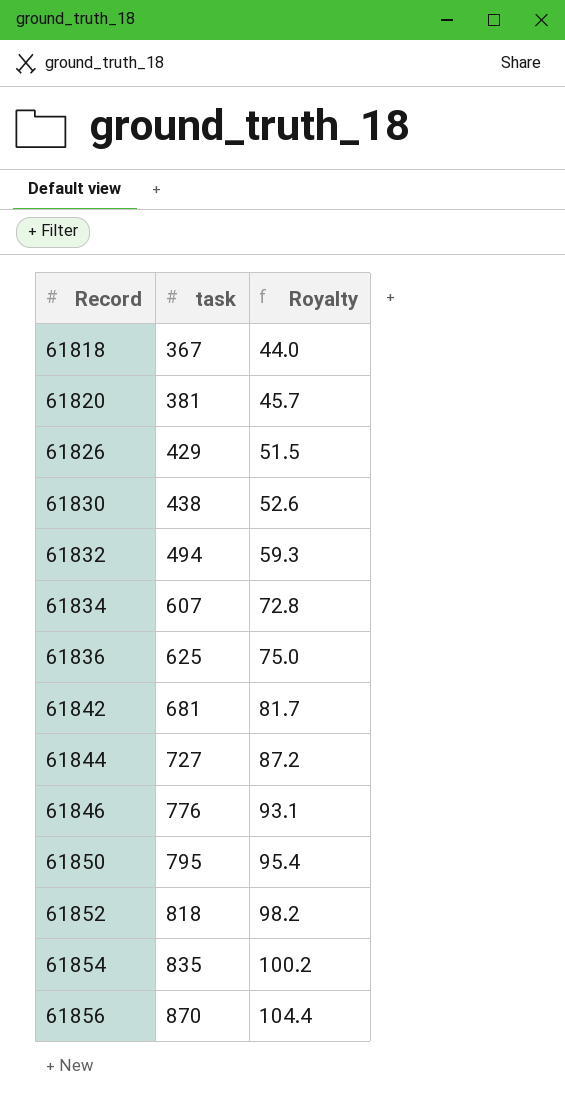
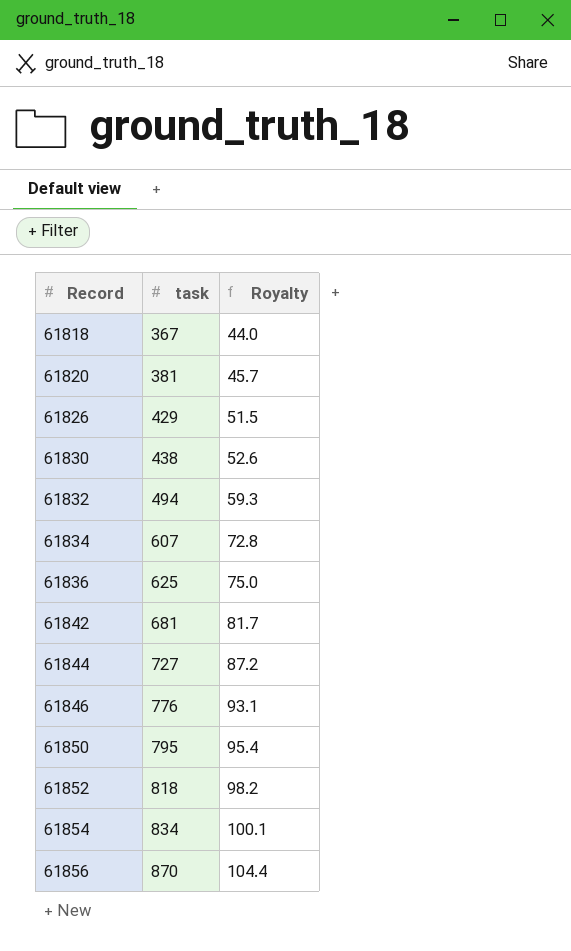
61854 | task: 835 -> 834
61854 | Royalty: 100.2 -> 100.1

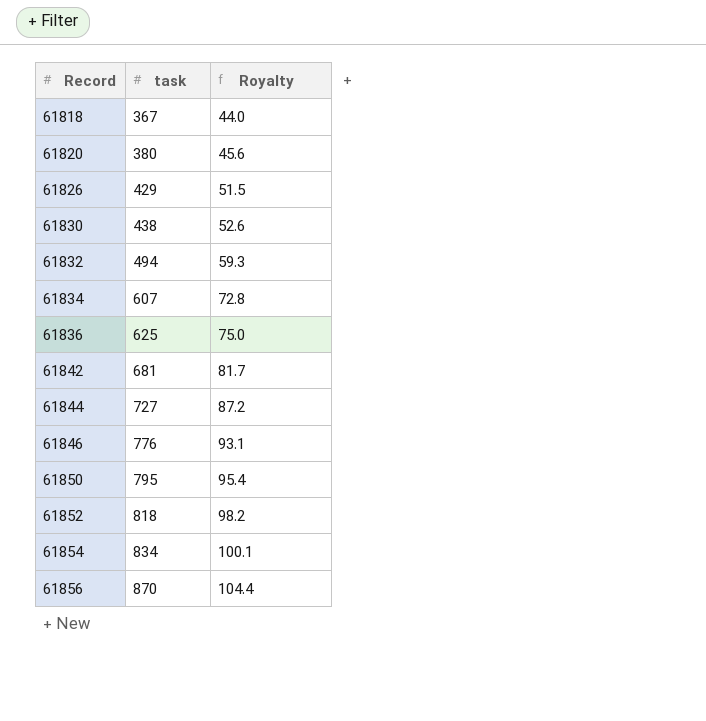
61820 | task: 381 -> 380
61820 | Royalty: 45.7 -> 45.6

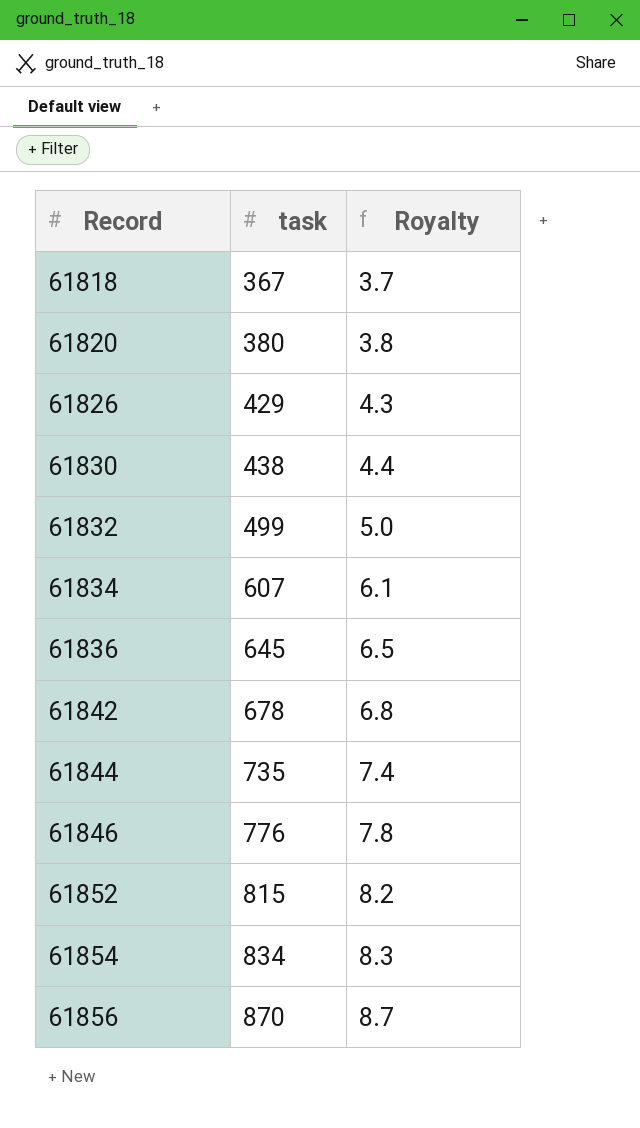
column Royalty | formula: [task] * 0.12 -> [task] * 0.01
row 61850: 795 | 95.4 -> none
61832 | task: 494 -> 499
61836 | task: 625 -> 645
61842 | task: 681 -> 678
61844 | task: 727 -> 735
61852 | task: 818 -> 815

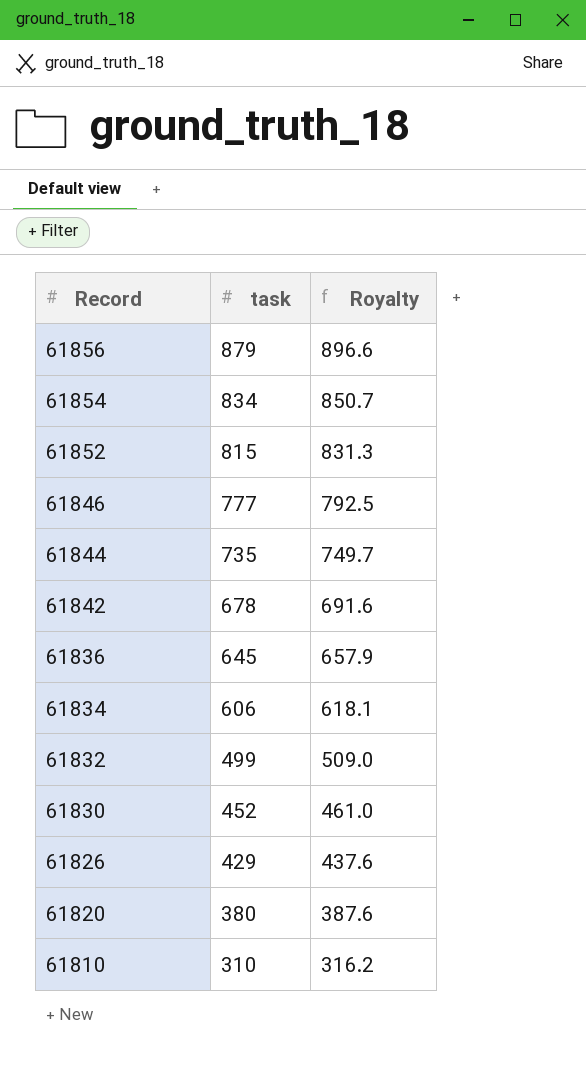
row order: Record ascending -> Record descending
column Royalty | formula: [task] * 0.01 -> [task] * 1.02
row 61818: 367 | 3.7 -> none
61856 | task: 870 -> 879
61846 | task: 776 -> 777
61834 | task: 607 -> 606
61830 | task: 438 -> 452
row 61810: none -> 310 | 316.2

